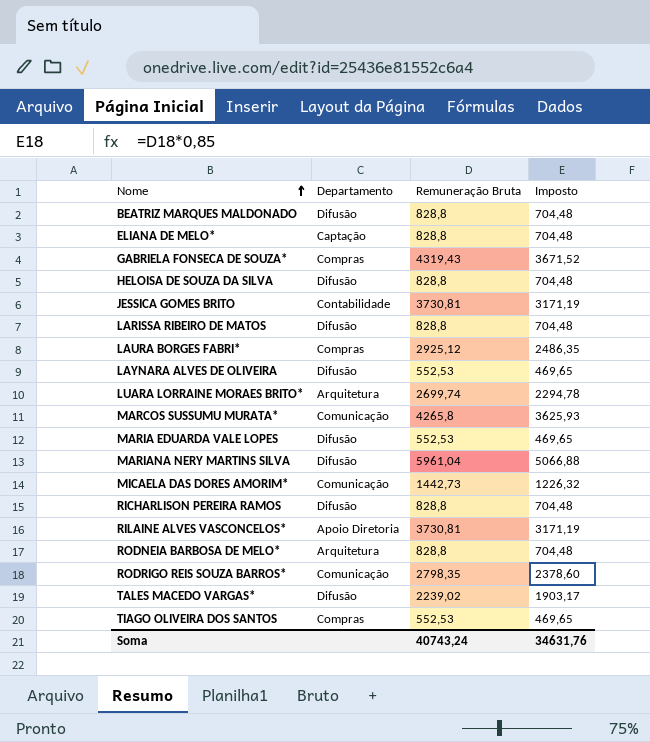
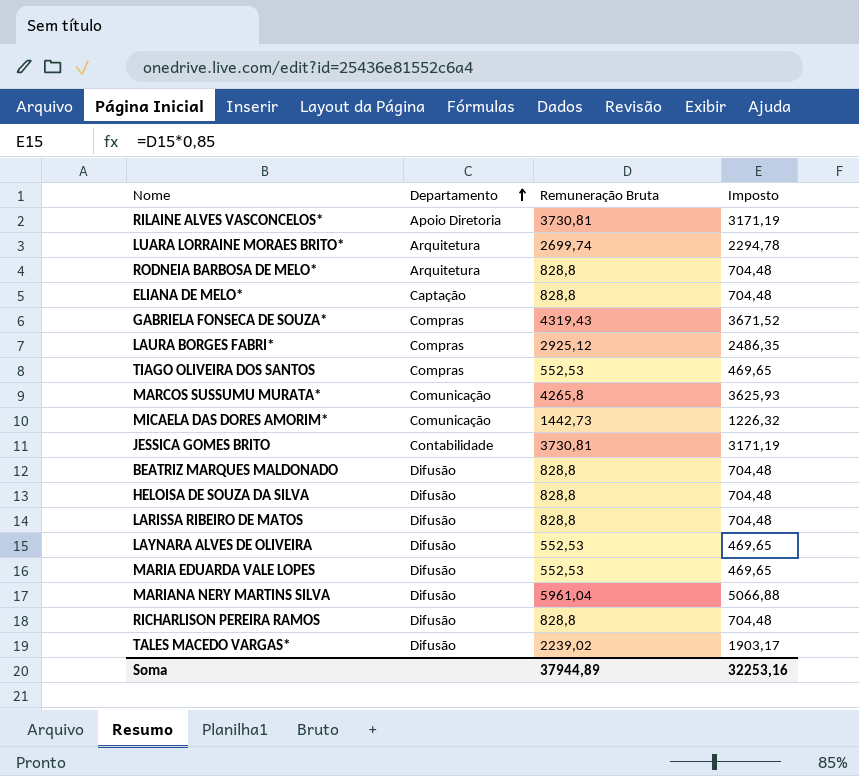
row order: Nome ascending -> Departamento ascending
row RODRIGO REIS SOUZA BARROS*: Comunicação | 2798,35 | 2378,60 -> none
Soma | Remuneração Bruta: 40743,24 -> 37944,89
Soma | Imposto: 34631,76 -> 32253,16

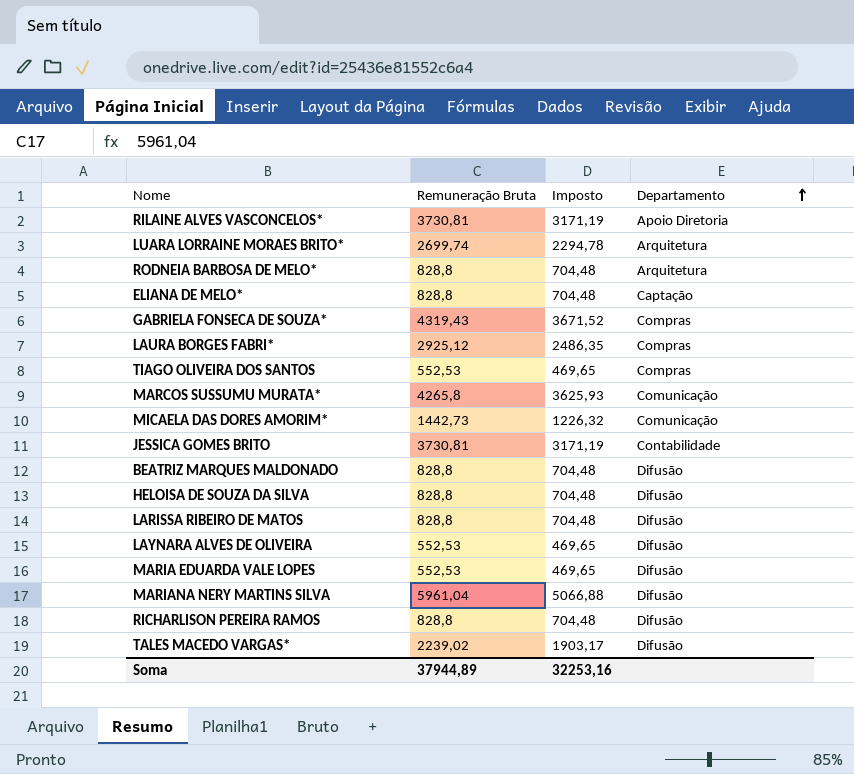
column Departamento | position: 2 -> 4

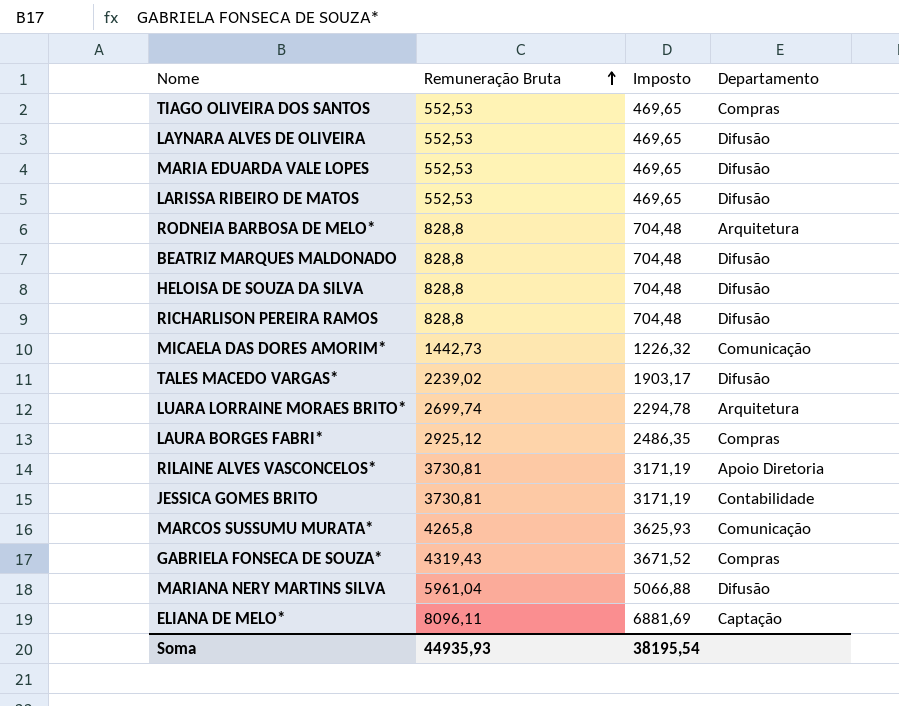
row order: Departamento ascending -> Remuneração Bruta ascending
LARISSA RIBEIRO DE MATOS | Remuneração Bruta: 828,8 -> 552,53
LARISSA RIBEIRO DE MATOS | Imposto: 704,48 -> 469,65
ELIANA DE MELO* | Remuneração Bruta: 828,8 -> 8096,11
ELIANA DE MELO* | Imposto: 704,48 -> 6881,69
Soma | Remuneração Bruta: 37944,89 -> 44935,93
Soma | Imposto: 32253,16 -> 38195,54

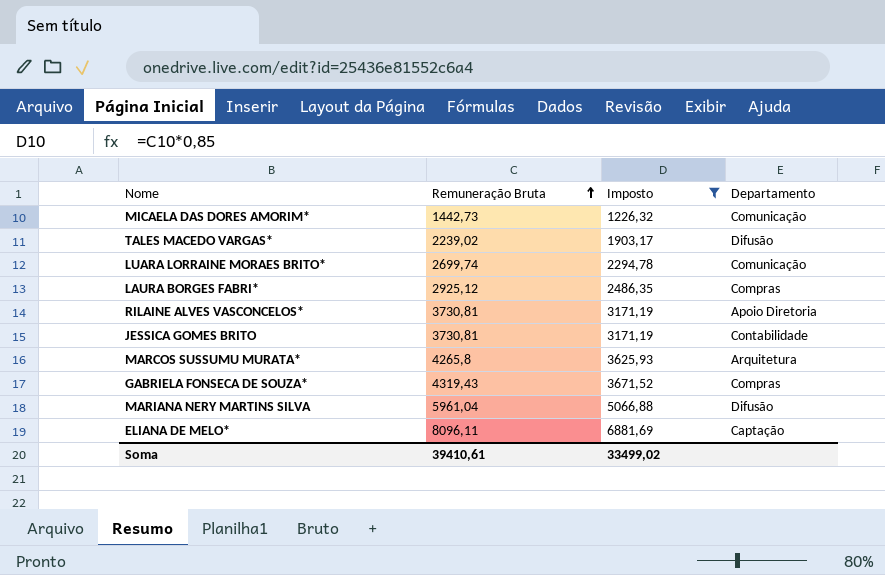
filter: none -> Imposto >= 1226,32
LUARA LORRAINE MORAES BRITO* | Departamento: Arquitetura -> Comunicação
MARCOS SUSSUMU MURATA* | Departamento: Comunicação -> Arquitetura
Soma | Remuneração Bruta: 44935,93 -> 39410,61
Soma | Imposto: 38195,54 -> 33499,02

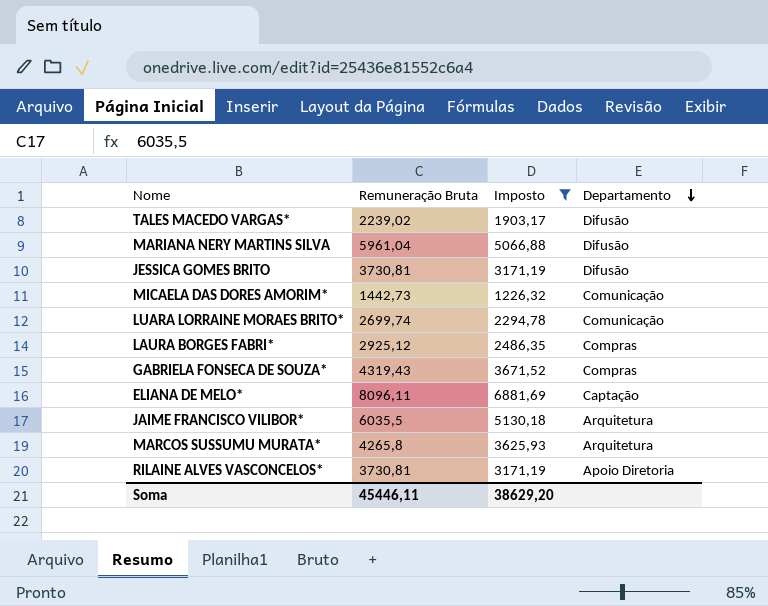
row order: Remuneração Bruta ascending -> Departamento descending
JESSICA GOMES BRITO | Departamento: Contabilidade -> Difusão
row JAIME FRANCISCO VILIBOR*: none -> 6035,5 | 5130,18 | Arquitetura
Soma | Remuneração Bruta: 39410,61 -> 45446,11
Soma | Imposto: 33499,02 -> 38629,20

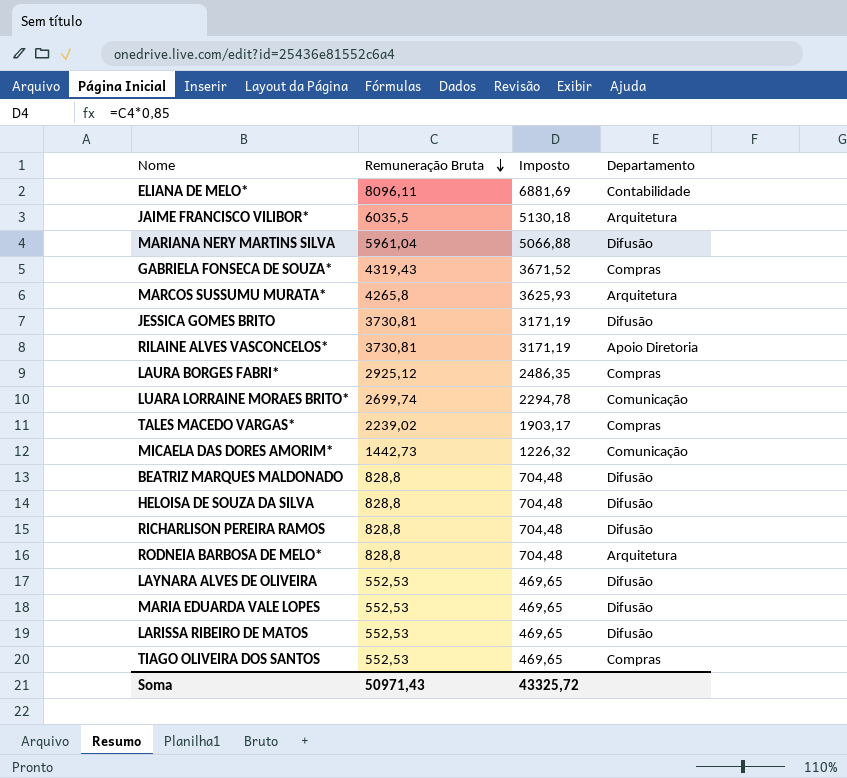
filter: Imposto >= 1226,32 -> none
row order: Departamento descending -> Remuneração Bruta descending
ELIANA DE MELO* | Departamento: Captação -> Contabilidade
TALES MACEDO VARGAS* | Departamento: Difusão -> Compras
Soma | Remuneração Bruta: 45446,11 -> 50971,43
Soma | Imposto: 38629,20 -> 43325,72

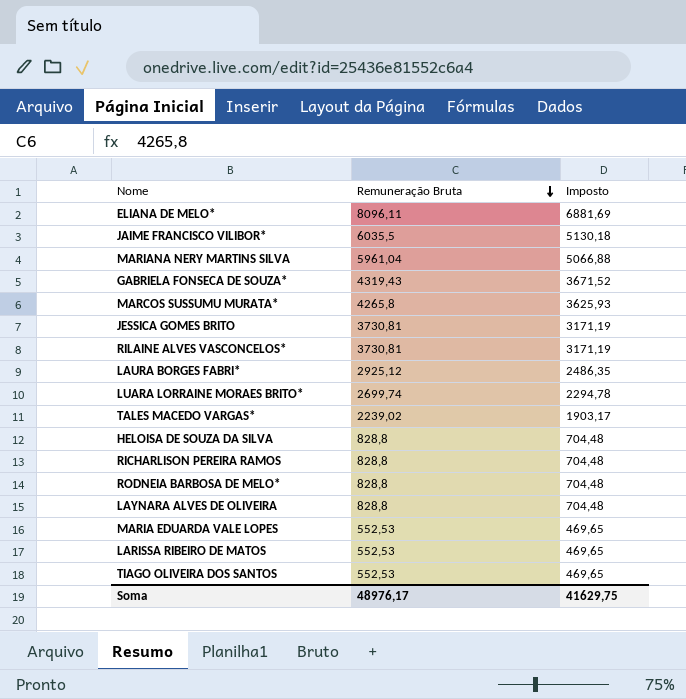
column Departamento | position: 4 -> none
row MICAELA DAS DORES AMORIM*: 1442,73 | 1226,32 | Comunicação -> none
row BEATRIZ MARQUES MALDONADO: 828,8 | 704,48 | Difusão -> none
LAYNARA ALVES DE OLIVEIRA | Remuneração Bruta: 552,53 -> 828,8
LAYNARA ALVES DE OLIVEIRA | Imposto: 469,65 -> 704,48
Soma | Remuneração Bruta: 50971,43 -> 48976,17
Soma | Imposto: 43325,72 -> 41629,75

